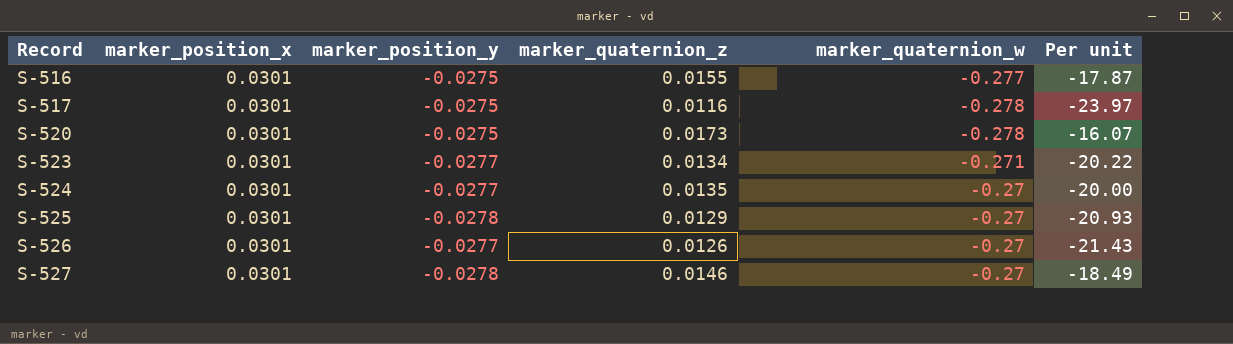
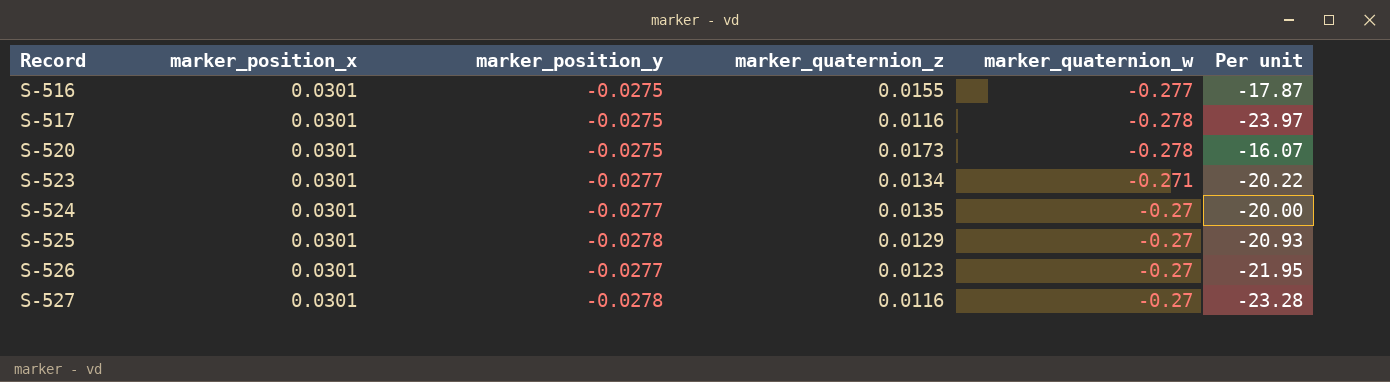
S-526 | marker_quaternion_z: 0.0126 -> 0.0123
S-526 | Per unit: -21.43 -> -21.95
S-527 | marker_quaternion_z: 0.0146 -> 0.0116
S-527 | Per unit: -18.49 -> -23.28

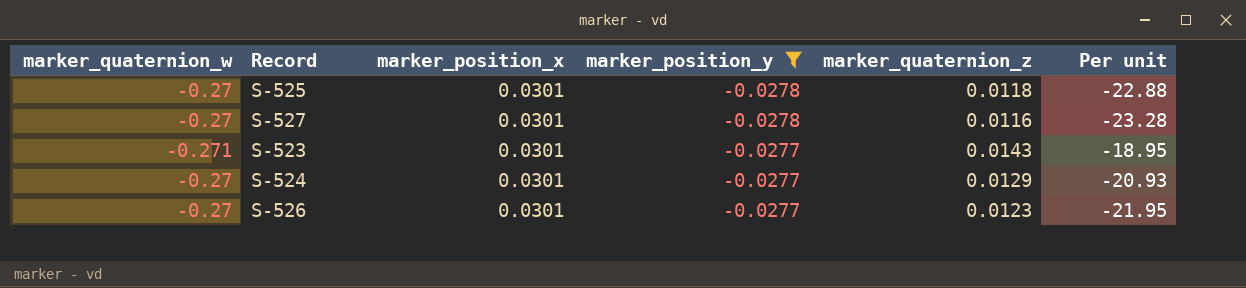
filter: none -> marker_position_y != -0.0275
row order: Record ascending -> marker_position_y ascending
column marker_quaternion_w | position: 5 -> 1
S-525 | marker_quaternion_z: 0.0129 -> 0.0118
S-525 | Per unit: -20.93 -> -22.88
S-523 | marker_quaternion_z: 0.0134 -> 0.0143
S-523 | Per unit: -20.22 -> -18.95
S-524 | marker_quaternion_z: 0.0135 -> 0.0129
S-524 | Per unit: -20.00 -> -20.93

